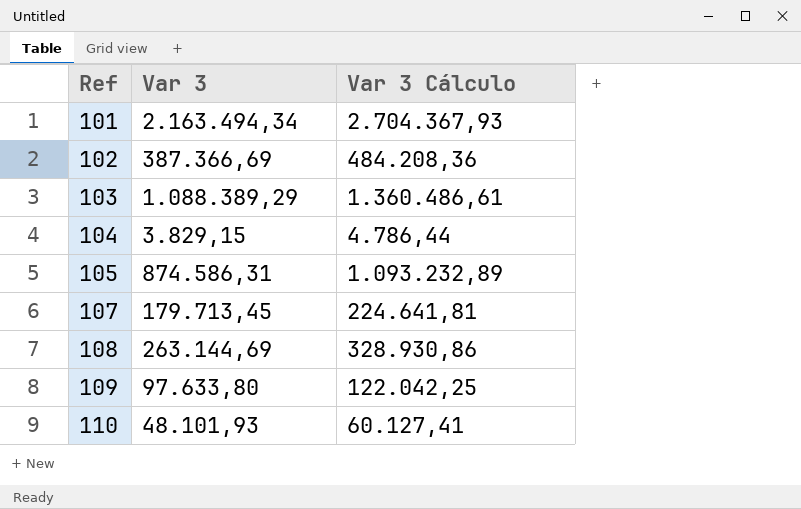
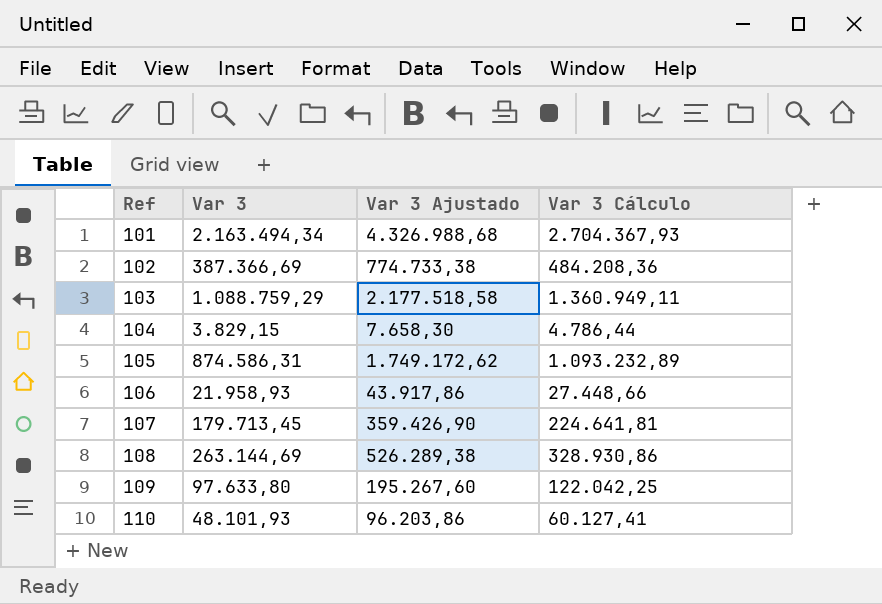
column Var 3 Ajustado | formula: none -> [Var 3] * 2
103 | Var 3: 1.088.389,29 -> 1.088.759,29
103 | Var 3 Cálculo: 1.360.486,61 -> 1.360.949,11
row 106: none -> 21.958,93 | 43.917,86 | 27.448,66

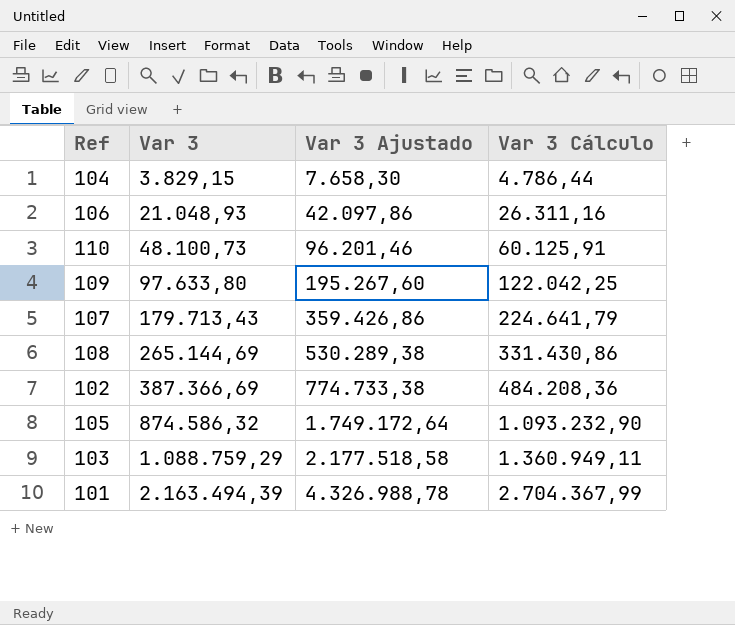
row order: Ref ascending -> Var 3 ascending
106 | Var 3: 21.958,93 -> 21.048,93
106 | Var 3 Ajustado: 43.917,86 -> 42.097,86
106 | Var 3 Cálculo: 27.448,66 -> 26.311,16
110 | Var 3: 48.101,93 -> 48.100,73
110 | Var 3 Ajustado: 96.203,86 -> 96.201,46
110 | Var 3 Cálculo: 60.127,41 -> 60.125,91
107 | Var 3: 179.713,45 -> 179.713,43
107 | Var 3 Ajustado: 359.426,90 -> 359.426,86
107 | Var 3 Cálculo: 224.641,81 -> 224.641,79
108 | Var 3: 263.144,69 -> 265.144,69
108 | Var 3 Ajustado: 526.289,38 -> 530.289,38
108 | Var 3 Cálculo: 328.930,86 -> 331.430,86
105 | Var 3: 874.586,31 -> 874.586,32
105 | Var 3 Ajustado: 1.749.172,62 -> 1.749.172,64
105 | Var 3 Cálculo: 1.093.232,89 -> 1.093.232,90
101 | Var 3: 2.163.494,34 -> 2.163.494,39
101 | Var 3 Ajustado: 4.326.988,68 -> 4.326.988,78
101 | Var 3 Cálculo: 2.704.367,93 -> 2.704.367,99

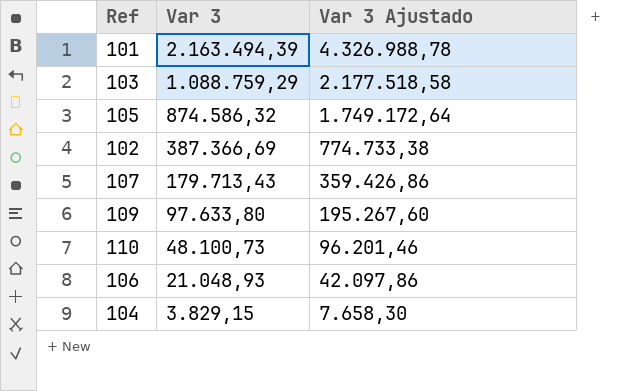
row order: Var 3 ascending -> Var 3 descending
column Var 3 Cálculo | formula: [Var 3] * 1,25 -> none
row 108: 265.144,69 | 530.289,38 | 331.430,86 -> none

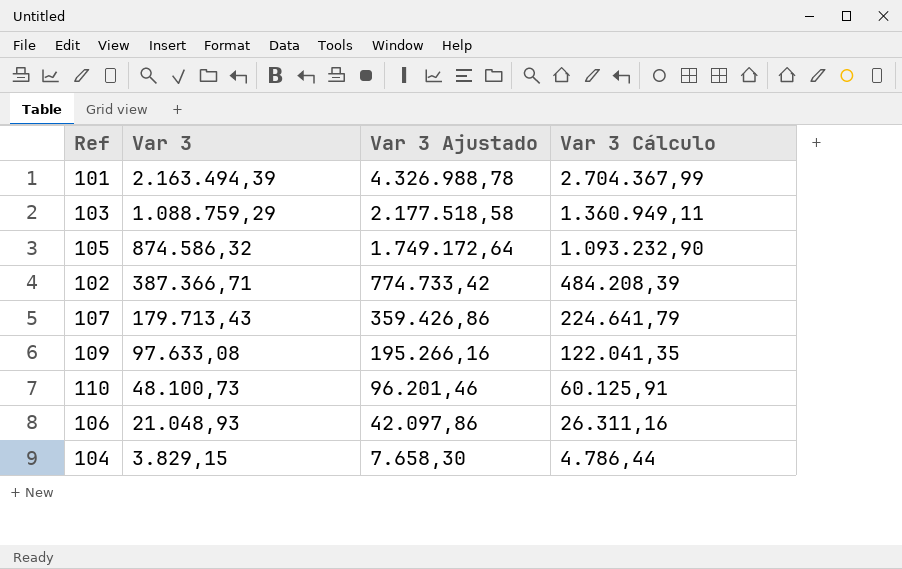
column Var 3 Cálculo | formula: none -> [Var 3] * 1,25
102 | Var 3: 387.366,69 -> 387.366,71
102 | Var 3 Ajustado: 774.733,38 -> 774.733,42
109 | Var 3: 97.633,80 -> 97.633,08
109 | Var 3 Ajustado: 195.267,60 -> 195.266,16

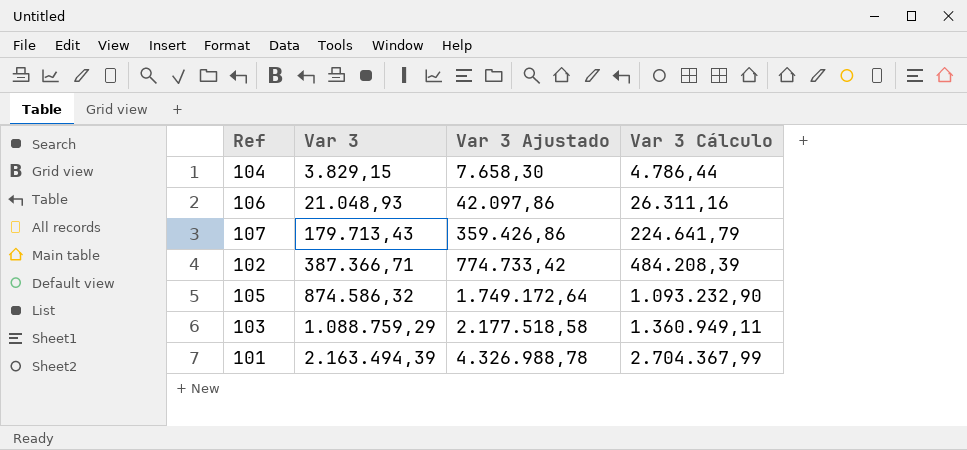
row order: Var 3 descending -> Var 3 ascending
row 109: 97.633,08 | 195.266,16 | 122.041,35 -> none
row 110: 48.100,73 | 96.201,46 | 60.125,91 -> none

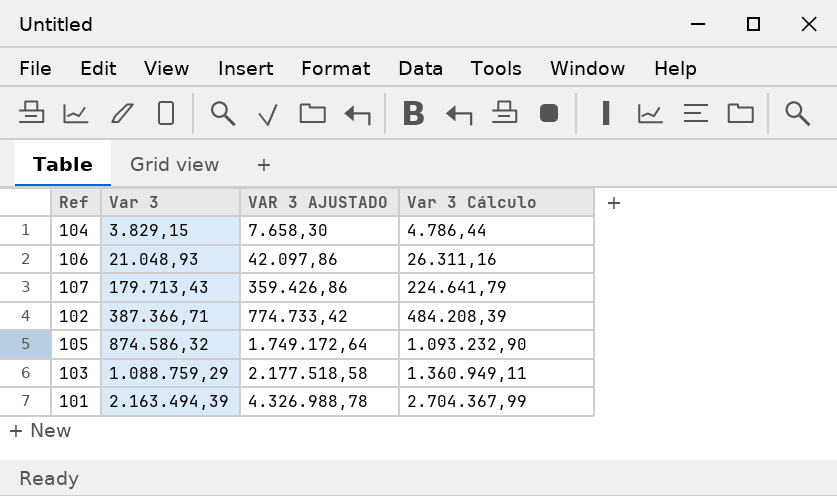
column name: Var 3 Ajustado -> VAR 3 AJUSTADO

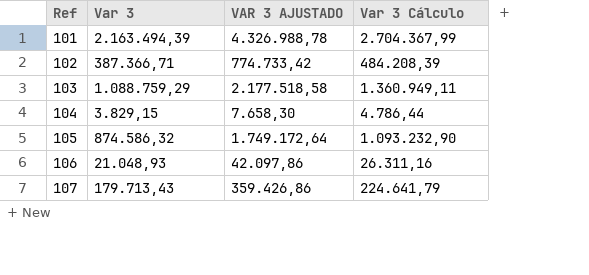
row order: Var 3 ascending -> Ref ascending

